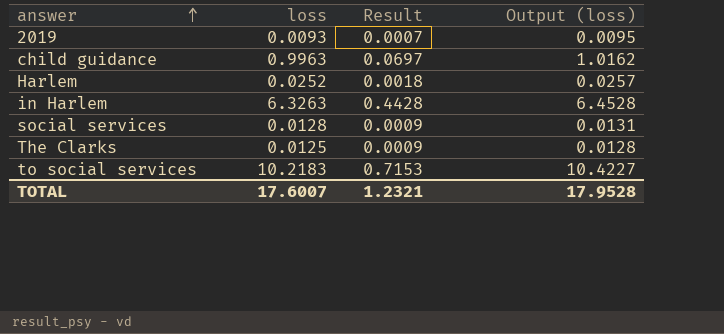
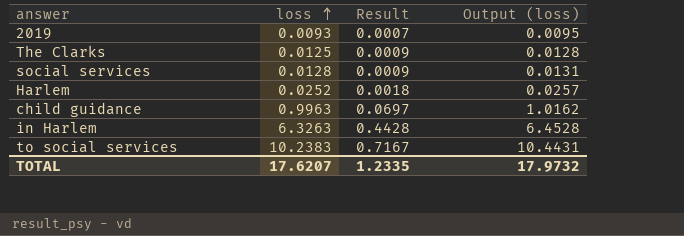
row order: answer ascending -> loss ascending
to social services | loss: 10.2183 -> 10.2383
to social services | Result: 0.7153 -> 0.7167
to social services | Output (loss): 10.4227 -> 10.4431
TOTAL | loss: 17.6007 -> 17.6207
TOTAL | Result: 1.2321 -> 1.2335
TOTAL | Output (loss): 17.9528 -> 17.9732

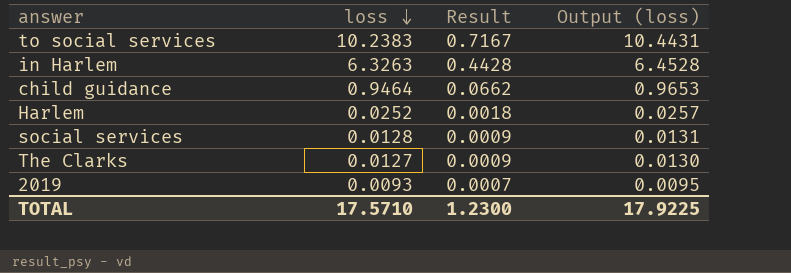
row order: loss ascending -> loss descending
child guidance | loss: 0.9963 -> 0.9464
child guidance | Result: 0.0697 -> 0.0662
child guidance | Output (loss): 1.0162 -> 0.9653
The Clarks | loss: 0.0125 -> 0.0127
The Clarks | Output (loss): 0.0128 -> 0.0130
TOTAL | loss: 17.6207 -> 17.5710
TOTAL | Result: 1.2335 -> 1.2300
TOTAL | Output (loss): 17.9732 -> 17.9225

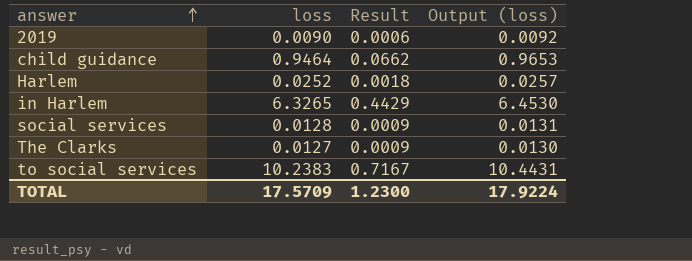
row order: loss descending -> answer ascending
2019 | loss: 0.0093 -> 0.0090
2019 | Result: 0.0007 -> 0.0006
2019 | Output (loss): 0.0095 -> 0.0092
in Harlem | loss: 6.3263 -> 6.3265
in Harlem | Result: 0.4428 -> 0.4429
in Harlem | Output (loss): 6.4528 -> 6.4530
TOTAL | loss: 17.5710 -> 17.5709
TOTAL | Output (loss): 17.9225 -> 17.9224

